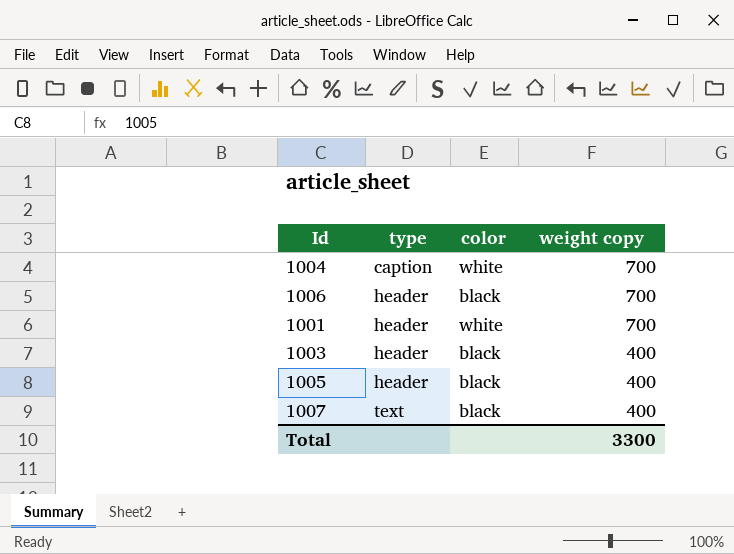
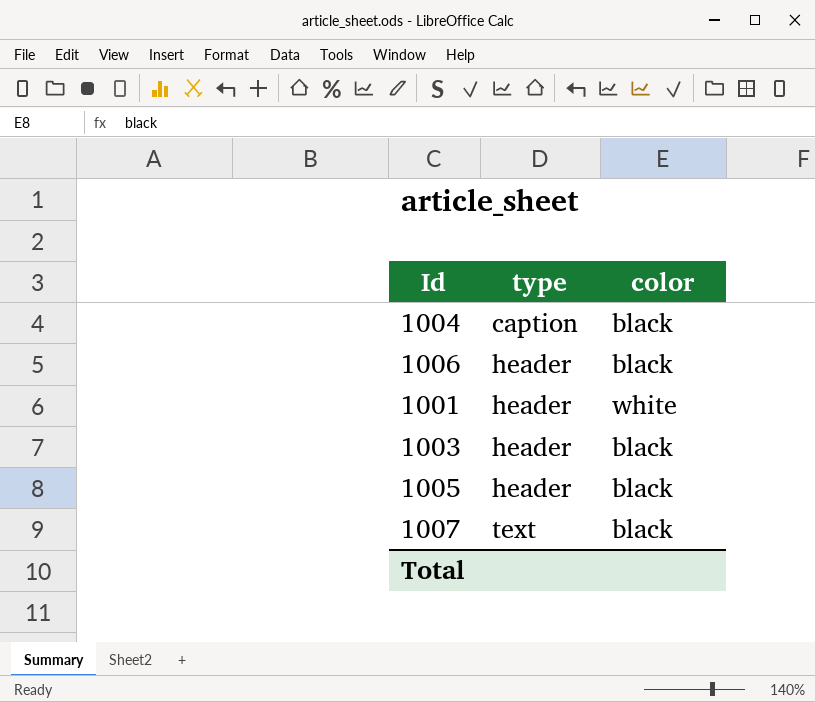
column weight copy | position: 4 -> none
1004 | color: white -> black

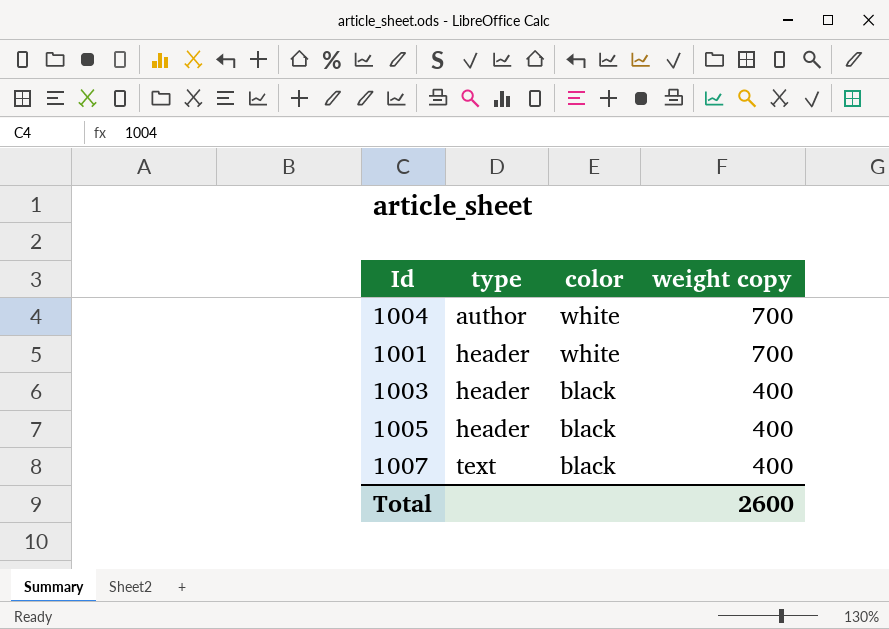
column weight copy | position: none -> 4
row 1006: header | black -> none
1004 | type: caption -> author
1004 | color: black -> white

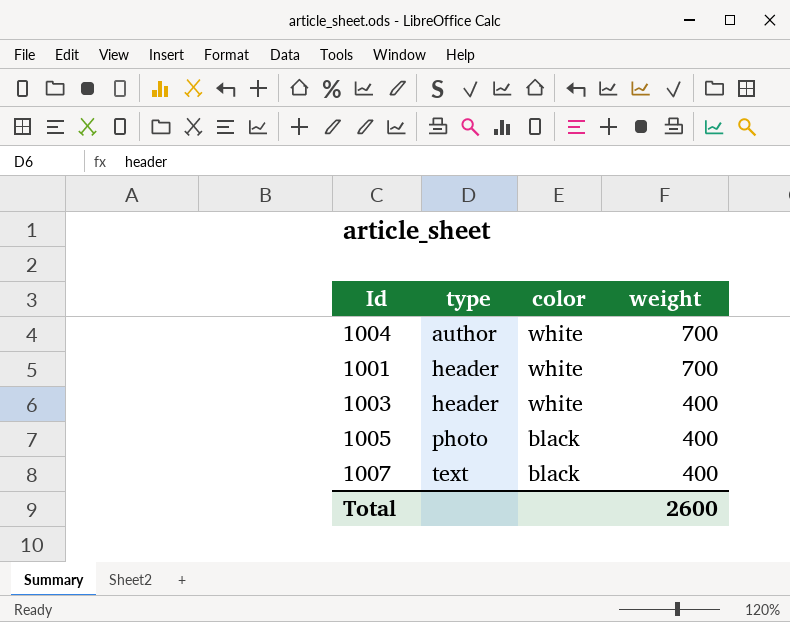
column name: weight copy -> weight
1003 | color: black -> white
1005 | type: header -> photo

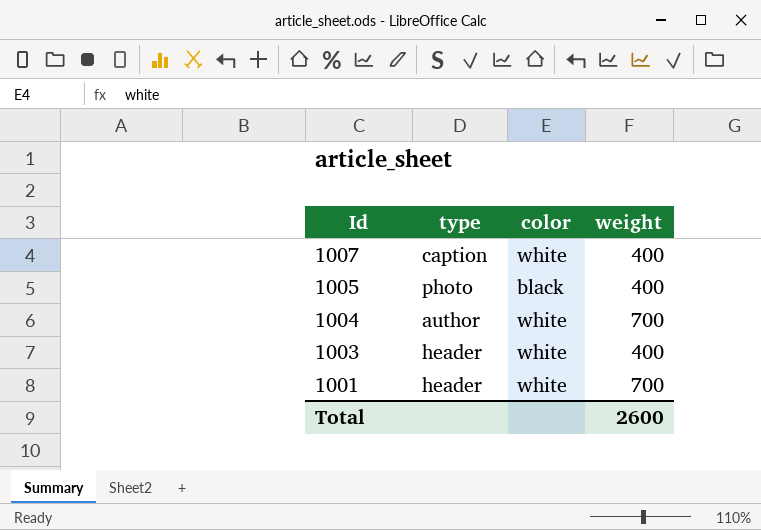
row order: type ascending -> Id descending
1007 | type: text -> caption
1007 | color: black -> white

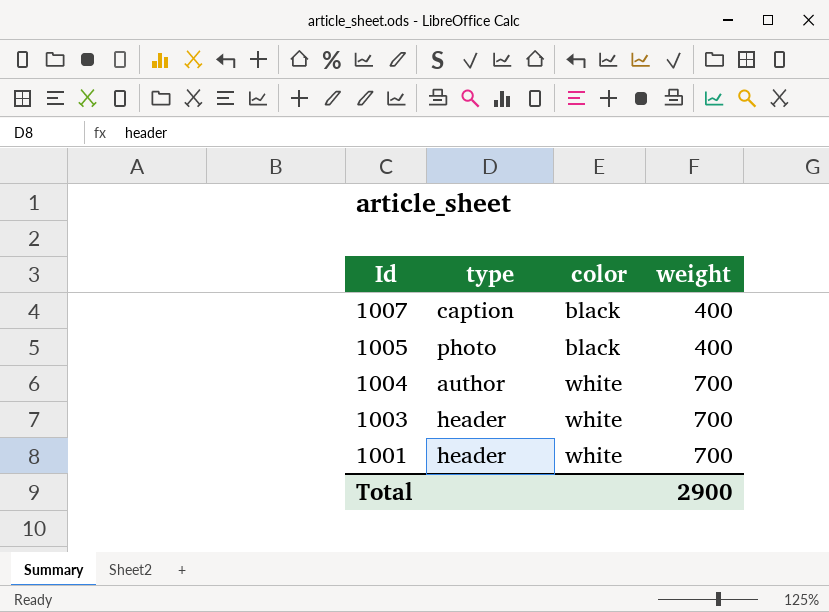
1007 | color: white -> black
1003 | weight: 400 -> 700
Total | weight: 2600 -> 2900

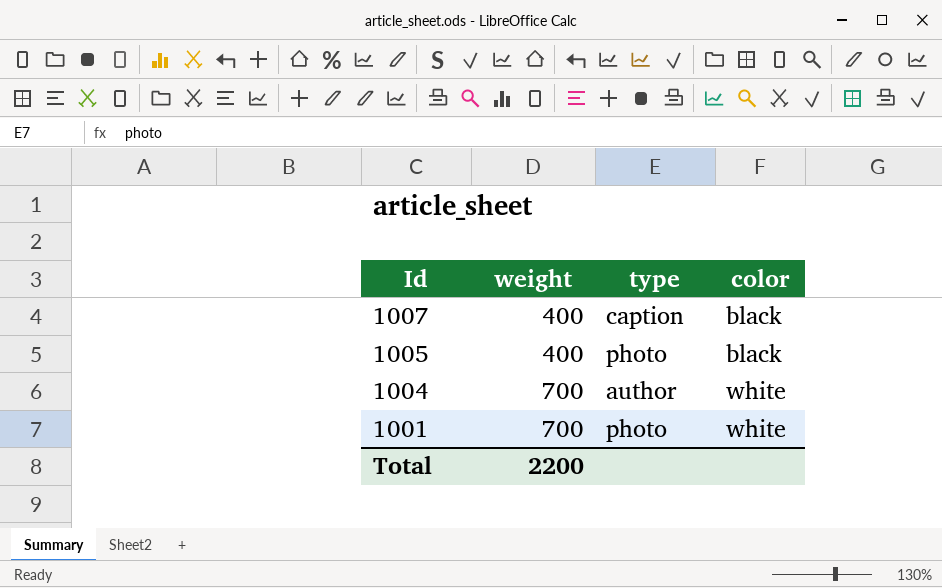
column weight | position: 4 -> 2
row 1003: header | white | 700 -> none
1001 | type: header -> photo
Total | weight: 2900 -> 2200

